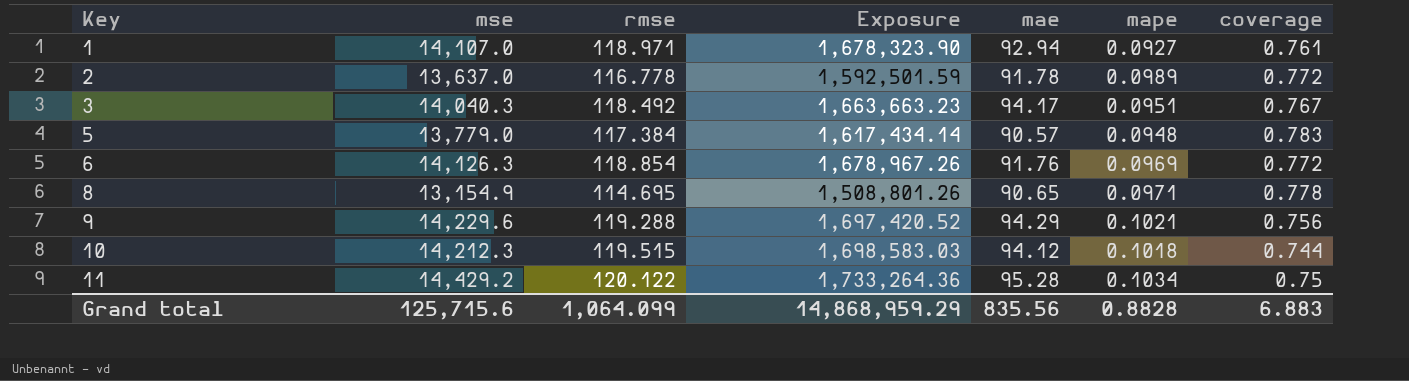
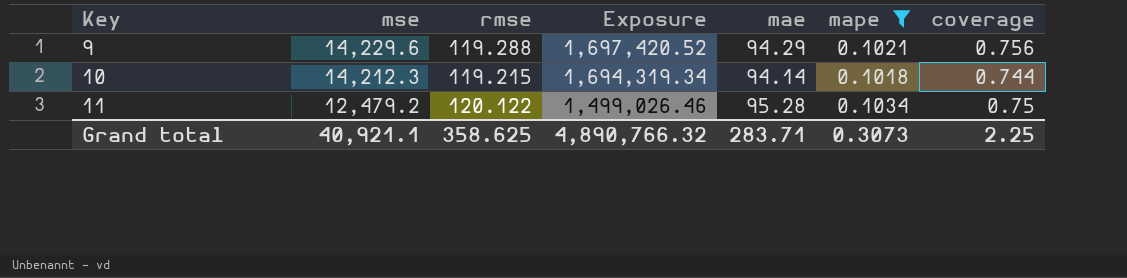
filter: none -> mape >= 0.1018
10 | rmse: 119.515 -> 119.215
10 | Exposure: 1,698,583.03 -> 1,694,319.34
10 | mae: 94.12 -> 94.14
11 | mse: 14,429.2 -> 12,479.2
11 | Exposure: 1,733,264.36 -> 1,499,026.46
Grand total | mse: 125,715.6 -> 40,921.1
Grand total | rmse: 1,064.099 -> 358.625
Grand total | Exposure: 14,868,959.29 -> 4,890,766.32
Grand total | mae: 835.56 -> 283.71
Grand total | mape: 0.8828 -> 0.3073
Grand total | coverage: 6.883 -> 2.25

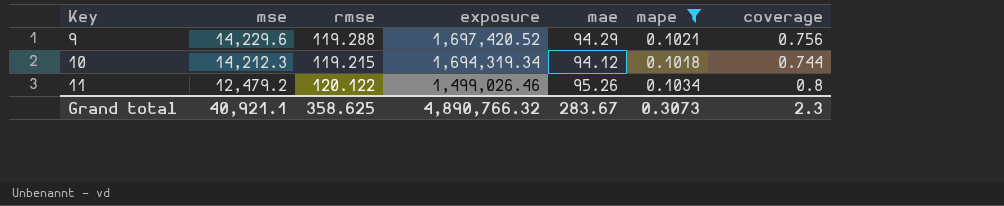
column name: Exposure -> exposure
10 | mae: 94.14 -> 94.12
11 | mae: 95.28 -> 95.26
11 | coverage: 0.75 -> 0.8
Grand total | mae: 283.71 -> 283.67
Grand total | coverage: 2.25 -> 2.3

